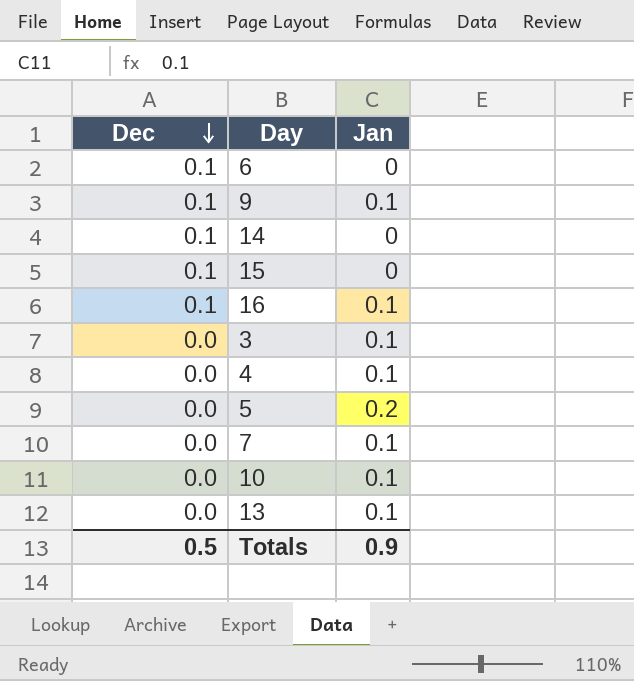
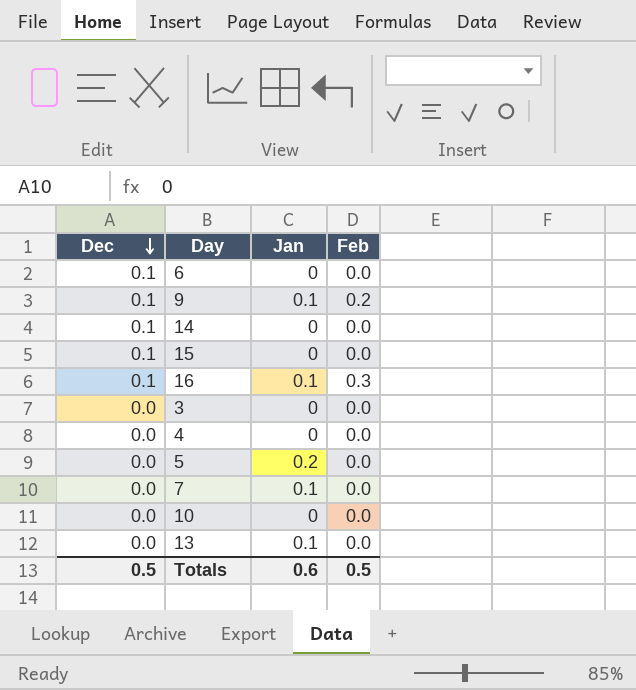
column Feb | position: none -> 4
3 | Jan: 0.1 -> 0
4 | Jan: 0.1 -> 0
10 | Jan: 0.1 -> 0
Totals | Jan: 0.9 -> 0.6

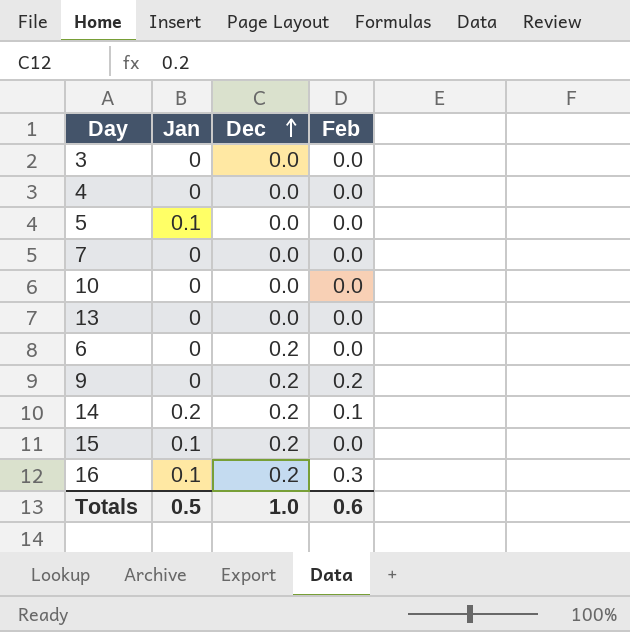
row order: Dec descending -> Dec ascending
column Dec | position: 1 -> 3
5 | Jan: 0.2 -> 0.1
7 | Jan: 0.1 -> 0
13 | Jan: 0.1 -> 0
6 | Dec: 0.1 -> 0.2
9 | Jan: 0.1 -> 0
9 | Dec: 0.1 -> 0.2
14 | Jan: 0 -> 0.2
14 | Dec: 0.1 -> 0.2
14 | Feb: 0.0 -> 0.1
15 | Jan: 0 -> 0.1
15 | Dec: 0.1 -> 0.2
16 | Dec: 0.1 -> 0.2
Totals | Jan: 0.6 -> 0.5
Totals | Dec: 0.5 -> 1.0
Totals | Feb: 0.5 -> 0.6

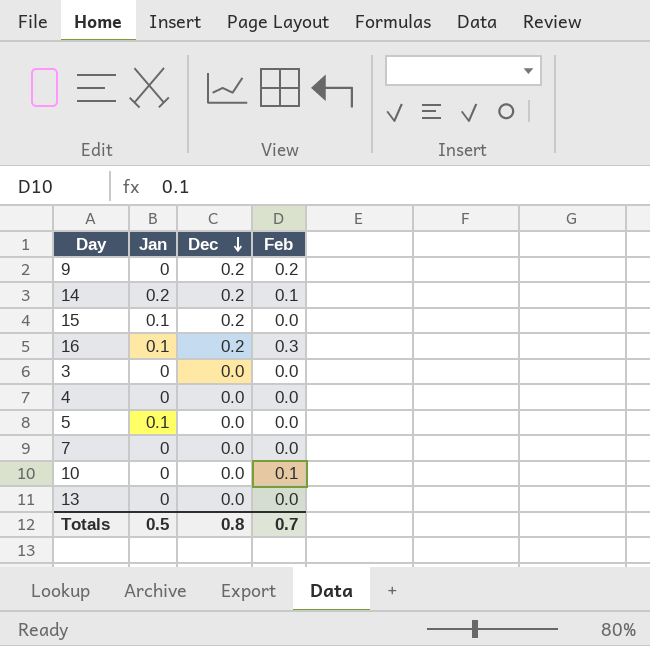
row order: Dec ascending -> Dec descending
row 6: 0 | 0.2 | 0.0 -> none
10 | Feb: 0.0 -> 0.1
Totals | Dec: 1.0 -> 0.8
Totals | Feb: 0.6 -> 0.7

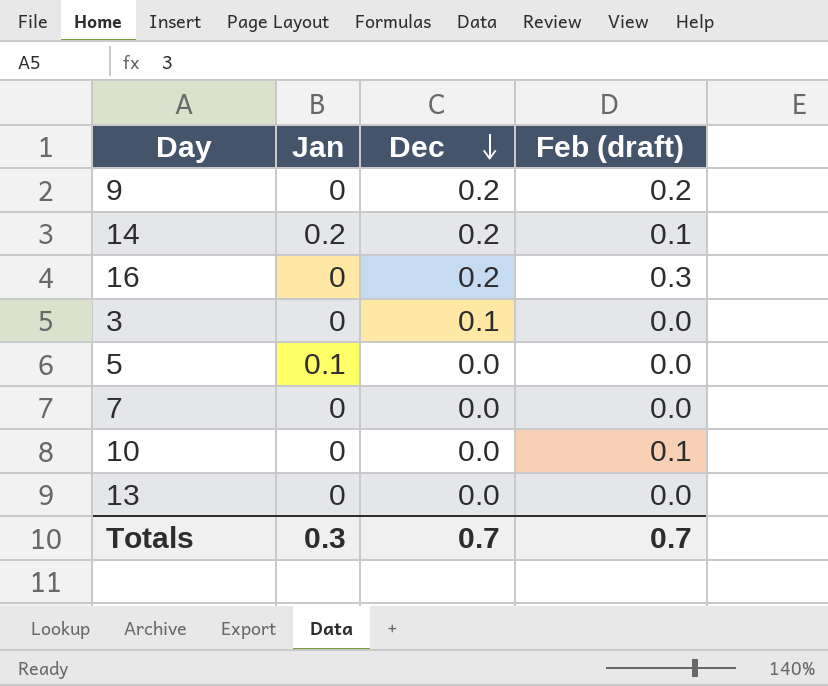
column name: Feb -> Feb (draft)
row 15: 0.1 | 0.2 | 0.0 -> none
row 4: 0 | 0.0 | 0.0 -> none
16 | Jan: 0.1 -> 0
3 | Dec: 0.0 -> 0.1
Totals | Jan: 0.5 -> 0.3
Totals | Dec: 0.8 -> 0.7

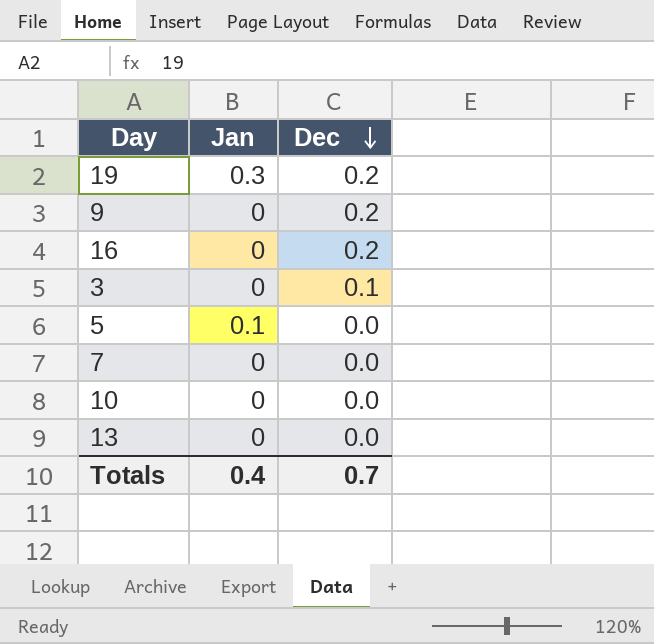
column Feb (draft) | position: 4 -> none
row 14: 0.2 | 0.2 | 0.1 -> none
row 19: none -> 0.3 | 0.2
Totals | Jan: 0.3 -> 0.4

